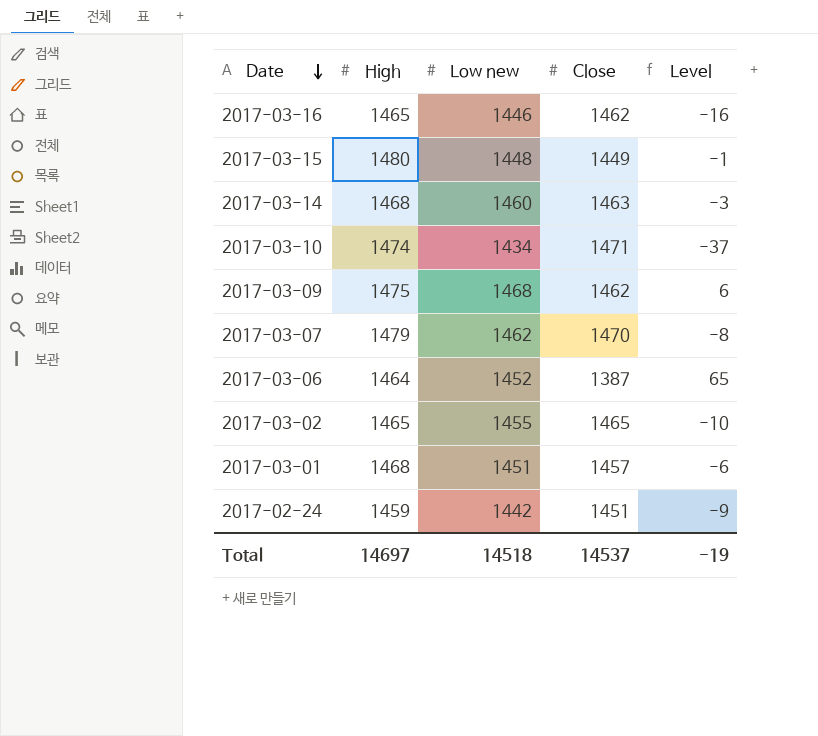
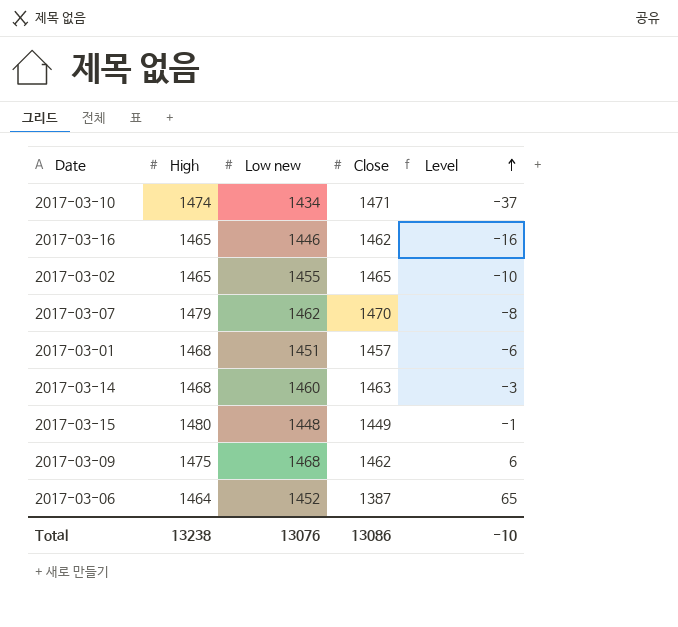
row order: Date descending -> Level ascending
row 2017-02-24: 1459 | 1442 | 1451 | -9 -> none
Total | High: 14697 -> 13238
Total | Low new: 14518 -> 13076
Total | Close: 14537 -> 13086
Total | Level: -19 -> -10

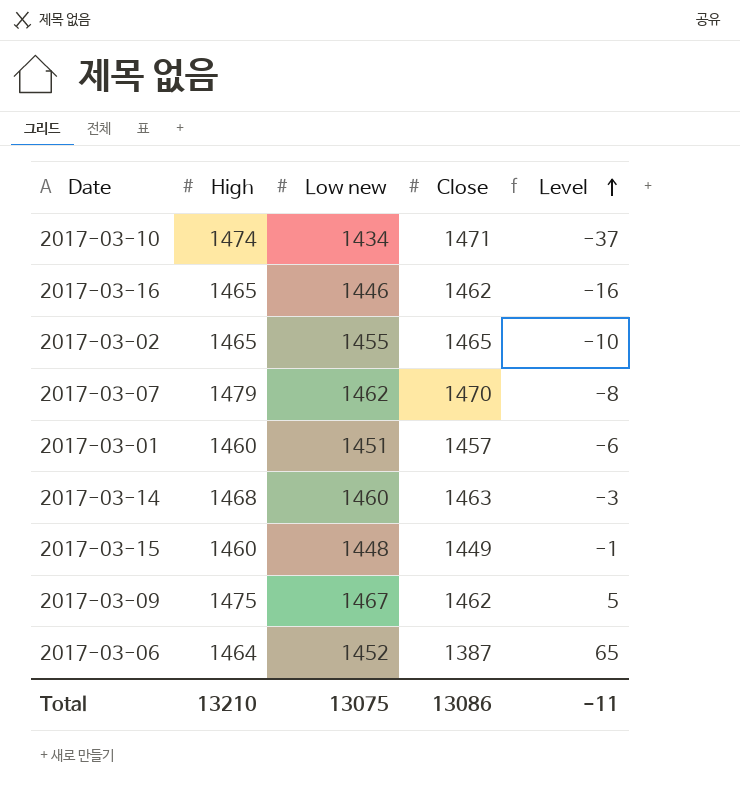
2017-03-01 | High: 1468 -> 1460
2017-03-15 | High: 1480 -> 1460
2017-03-09 | Low new: 1468 -> 1467
2017-03-09 | Level: 6 -> 5
Total | High: 13238 -> 13210
Total | Low new: 13076 -> 13075
Total | Level: -10 -> -11

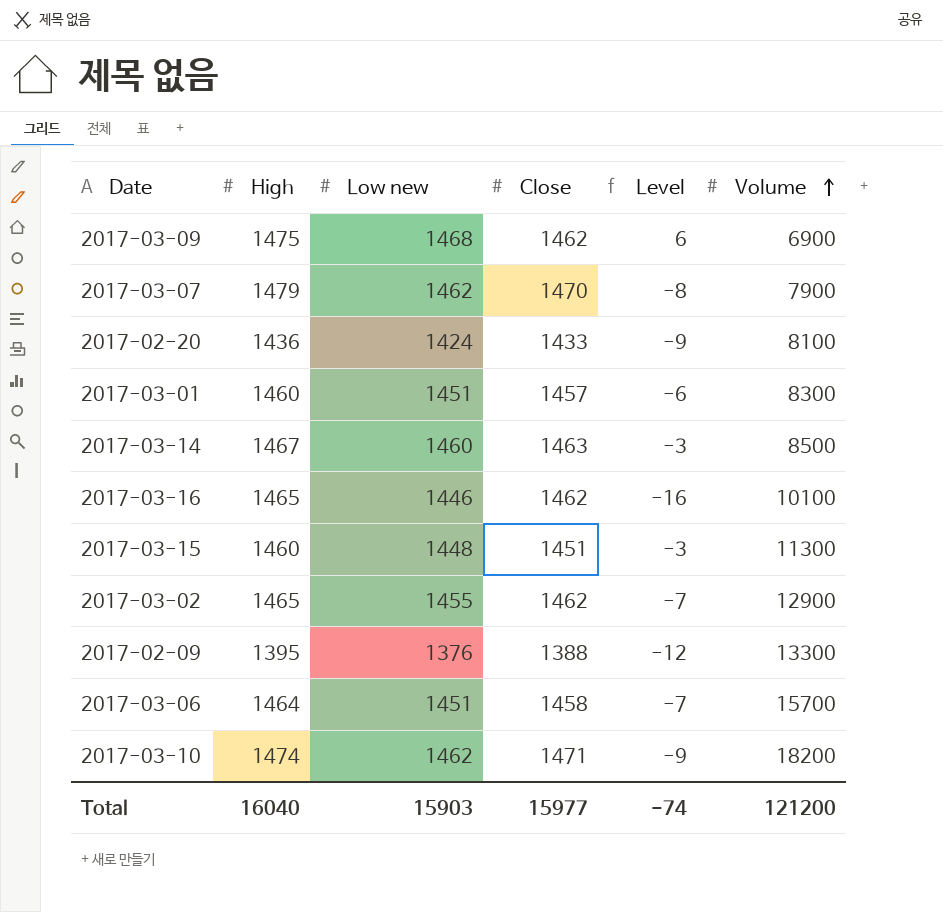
row order: Level ascending -> Volume ascending
column Volume | position: none -> 6
2017-03-09 | Low new: 1467 -> 1468
2017-03-09 | Level: 5 -> 6
row 2017-02-20: none -> 1436 | 1424 | 1433 | -9 | 8100
2017-03-14 | High: 1468 -> 1467
2017-03-15 | Close: 1449 -> 1451
2017-03-15 | Level: -1 -> -3
2017-03-02 | Close: 1465 -> 1462
2017-03-02 | Level: -10 -> -7
row 2017-02-09: none -> 1395 | 1376 | 1388 | -12 | 13300
2017-03-06 | Low new: 1452 -> 1451
2017-03-06 | Close: 1387 -> 1458
2017-03-06 | Level: 65 -> -7
2017-03-10 | Low new: 1434 -> 1462
2017-03-10 | Level: -37 -> -9
Total | High: 13210 -> 16040
Total | Low new: 13075 -> 15903
Total | Close: 13086 -> 15977
Total | Level: -11 -> -74

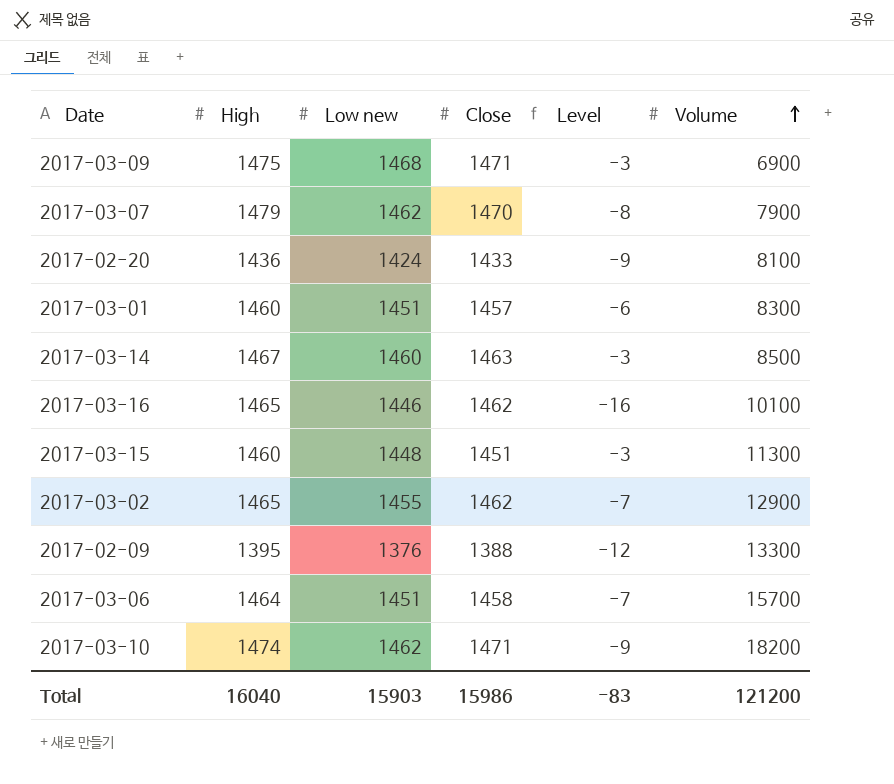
2017-03-09 | Close: 1462 -> 1471
2017-03-09 | Level: 6 -> -3
Total | Close: 15977 -> 15986
Total | Level: -74 -> -83

